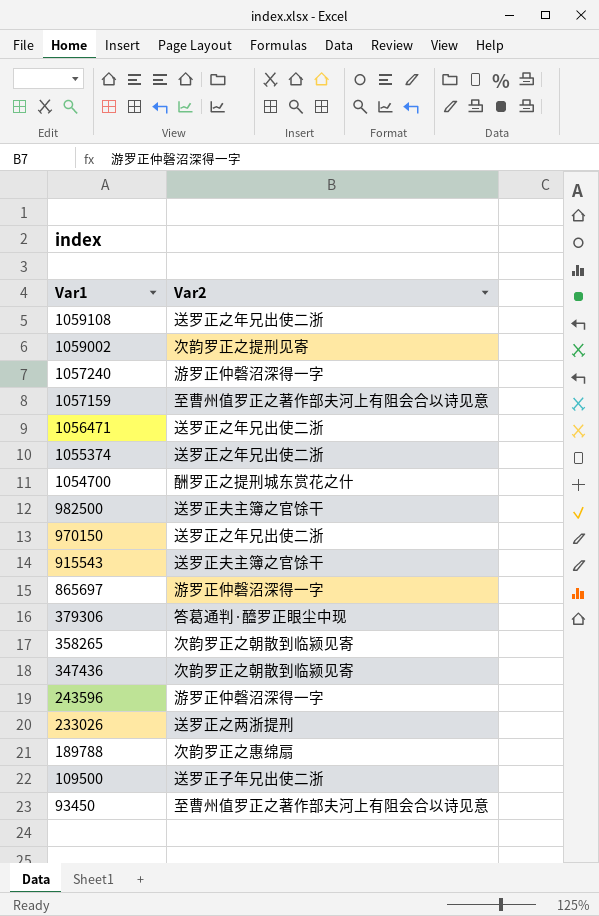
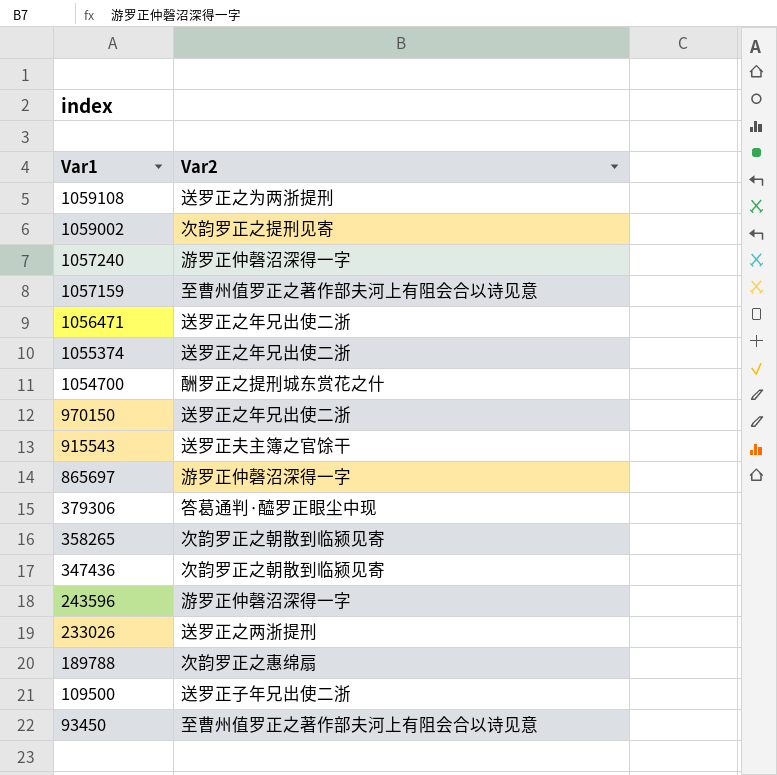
row 982500: 送罗正夫主簿之官馀干 -> none
1059108 | Var2: 送罗正之年兄出使二浙 -> 送罗正之为两浙提刑

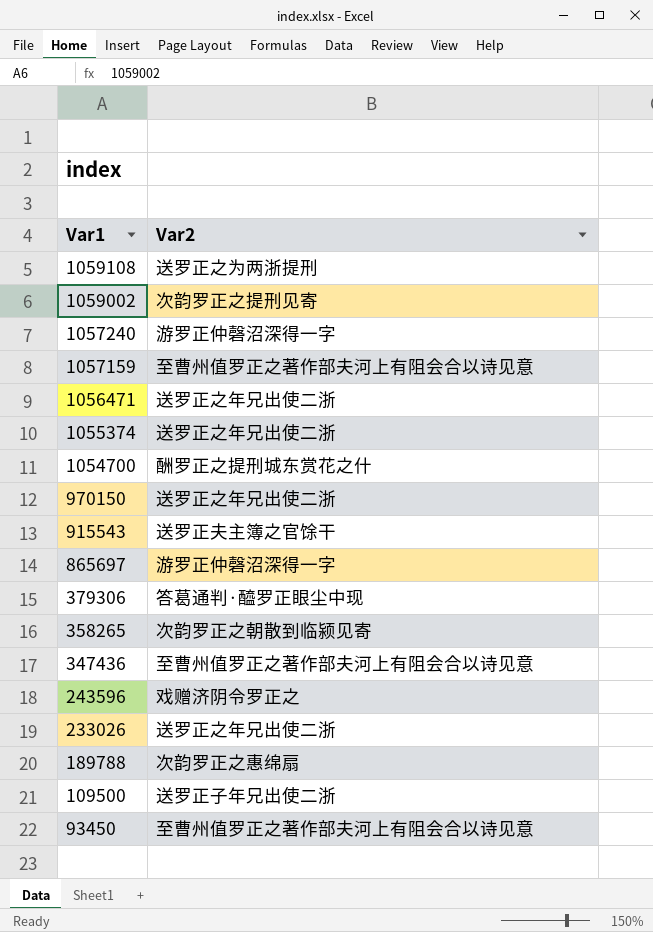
347436 | Var2: 次韵罗正之朝散到临颍见寄 -> 至曹州值罗正之著作部夫河上有阻会合以诗见意
243596 | Var2: 游罗正仲磬沼深得一字 -> 戏赠济阴令罗正之
233026 | Var2: 送罗正之两浙提刑 -> 送罗正之年兄出使二浙

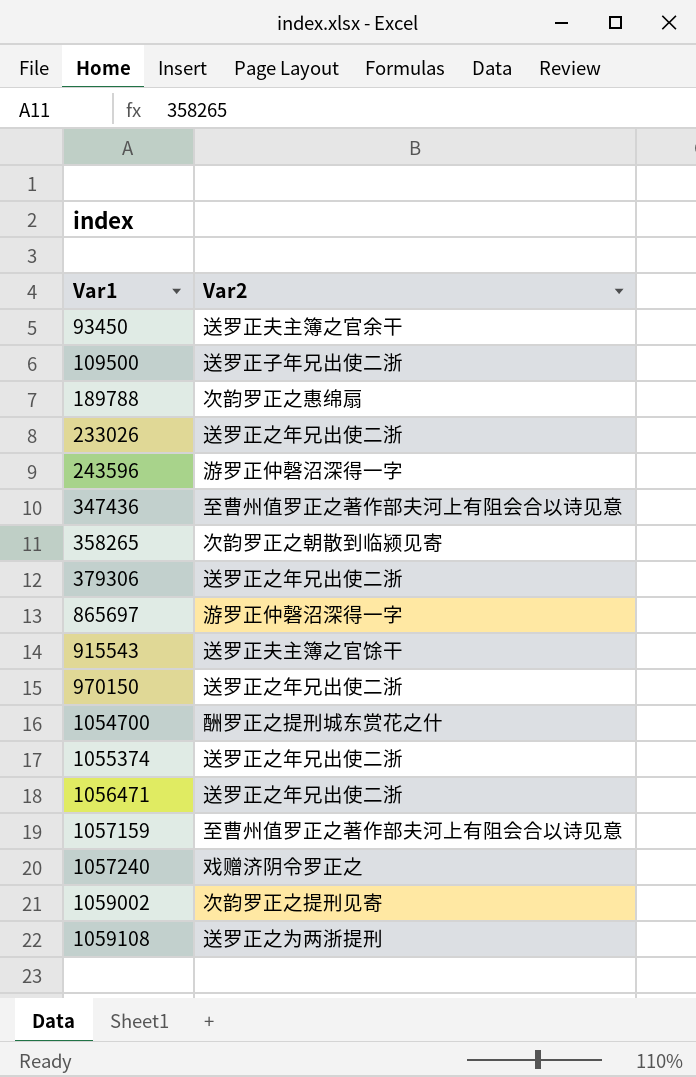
row order: Var1 descending -> Var1 ascending
93450 | Var2: 至曹州值罗正之著作部夫河上有阻会合以诗见意 -> 送罗正夫主簿之官余干
243596 | Var2: 戏赠济阴令罗正之 -> 游罗正仲磬沼深得一字
379306 | Var2: 答葛通判·醯罗正眼尘中现 -> 送罗正之年兄出使二浙
1057240 | Var2: 游罗正仲磬沼深得一字 -> 戏赠济阴令罗正之

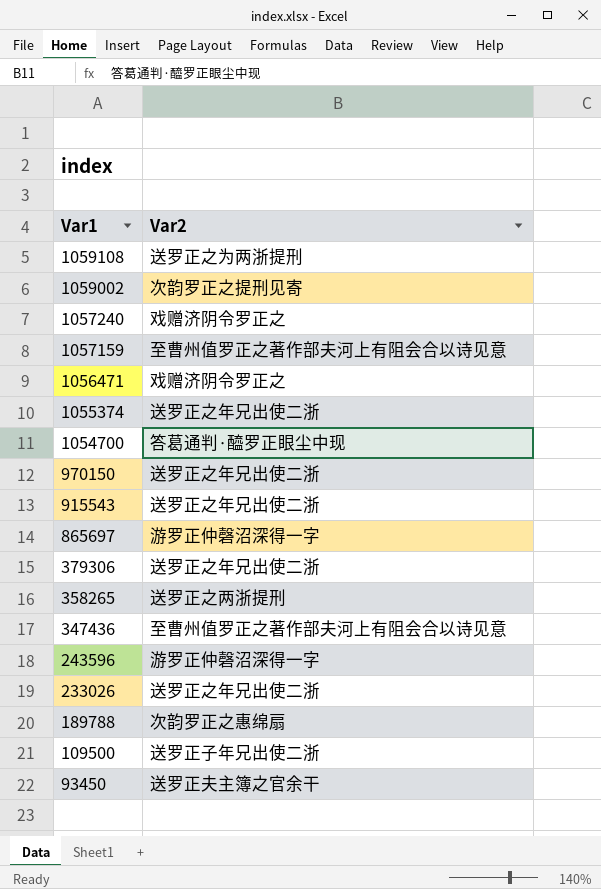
row order: Var1 ascending -> Var1 descending
1056471 | Var2: 送罗正之年兄出使二浙 -> 戏赠济阴令罗正之
1054700 | Var2: 酬罗正之提刑城东赏花之什 -> 答葛通判·醯罗正眼尘中现
915543 | Var2: 送罗正夫主簿之官馀干 -> 送罗正之年兄出使二浙
358265 | Var2: 次韵罗正之朝散到临颍见寄 -> 送罗正之两浙提刑

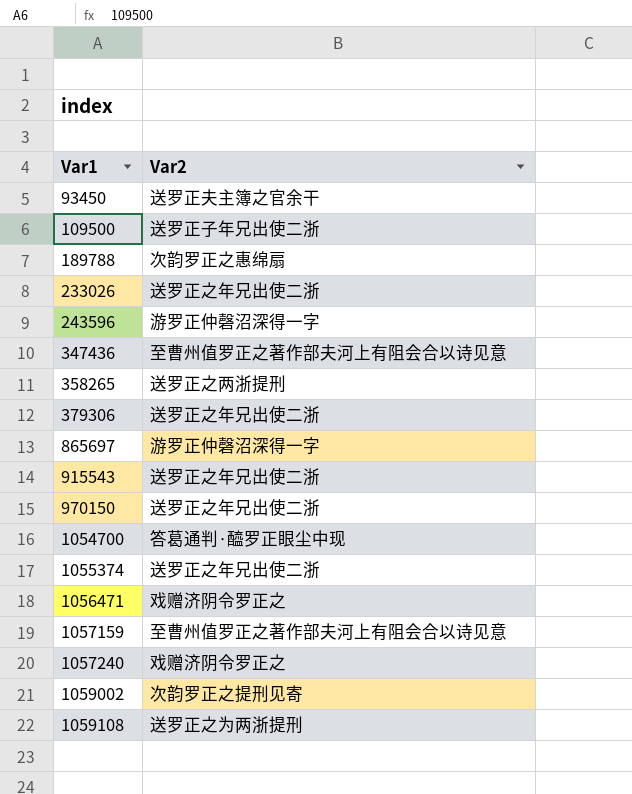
row order: Var1 descending -> Var1 ascending

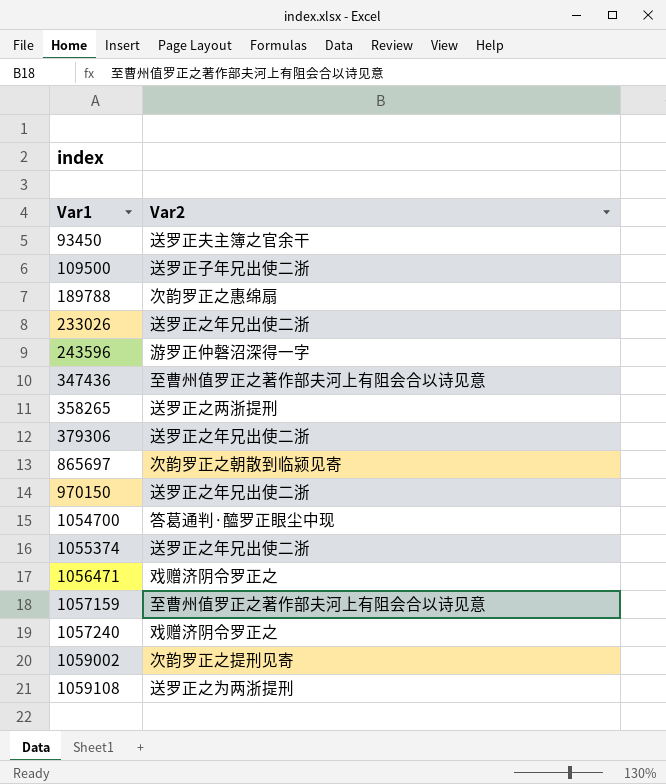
row 915543: 送罗正之年兄出使二浙 -> none
865697 | Var2: 游罗正仲磬沼深得一字 -> 次韵罗正之朝散到临颍见寄

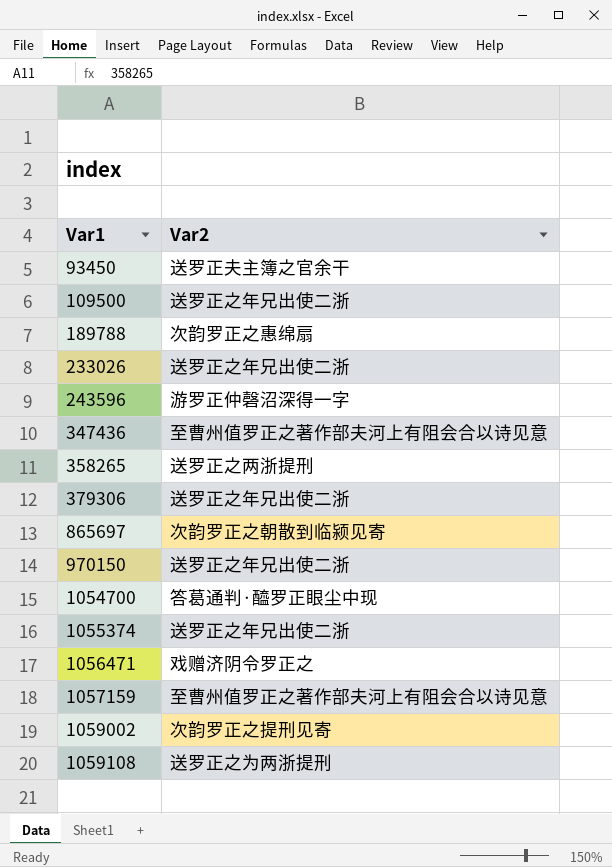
row 1057240: 戏赠济阴令罗正之 -> none
109500 | Var2: 送罗正子年兄出使二浙 -> 送罗正之年兄出使二浙

